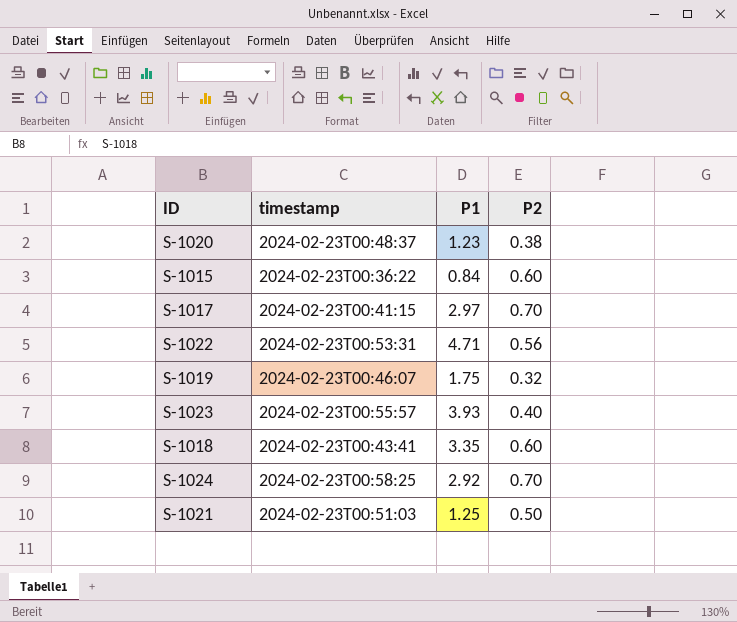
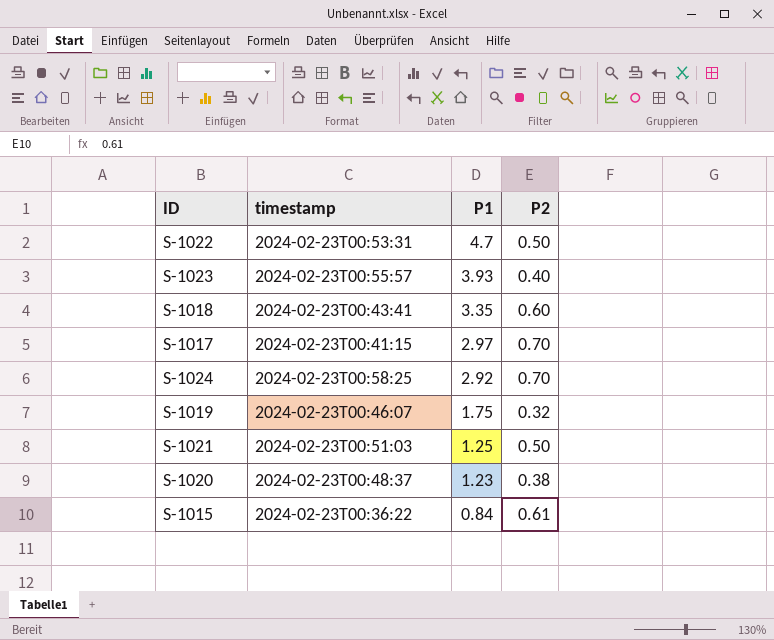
row order: none -> P1 descending
S-1022 | P1: 4.71 -> 4.7
S-1022 | P2: 0.56 -> 0.50
S-1015 | P2: 0.60 -> 0.61

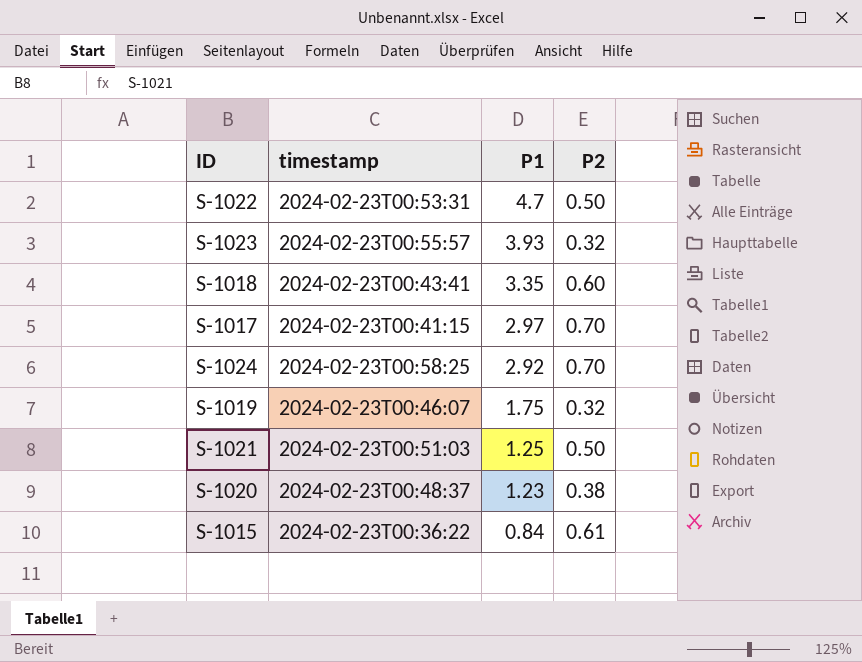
S-1023 | P2: 0.40 -> 0.32

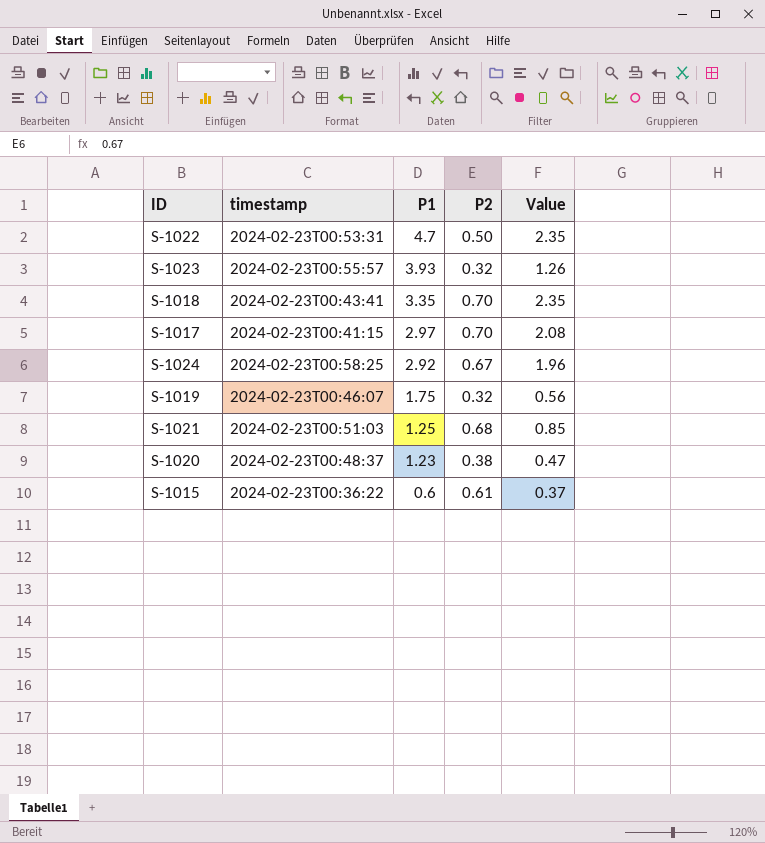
column Value | formula: none -> [P1] * [P2]
S-1018 | P2: 0.60 -> 0.70
S-1024 | P2: 0.70 -> 0.67
S-1021 | P2: 0.50 -> 0.68
S-1015 | P1: 0.84 -> 0.6

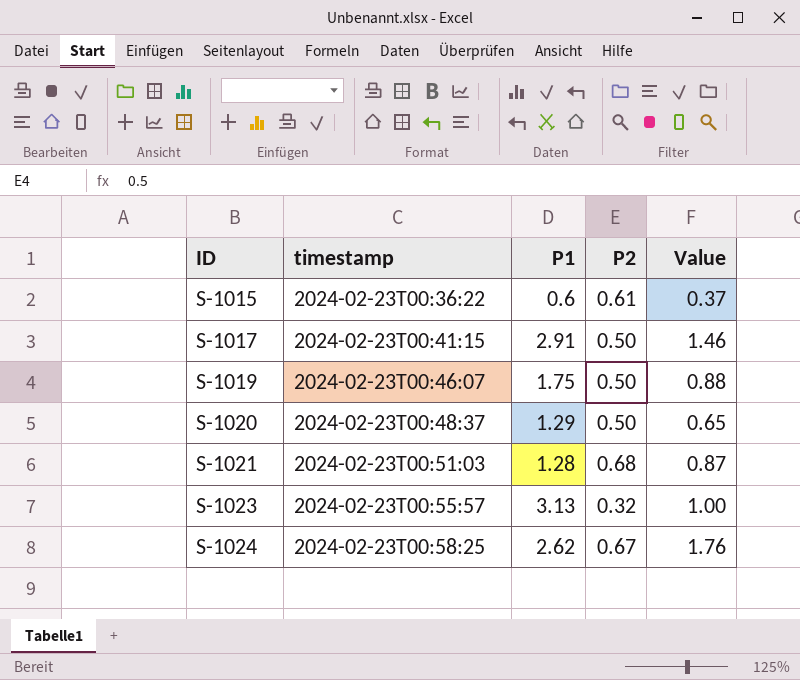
row order: P1 descending -> ID ascending
row S-1022: 2024-02-23T00:53:31 | 4.7 | 0.50 | 2.35 -> none
row S-1018: 2024-02-23T00:43:41 | 3.35 | 0.70 | 2.35 -> none
S-1017 | P1: 2.97 -> 2.91
S-1017 | P2: 0.70 -> 0.50
S-1017 | Value: 2.08 -> 1.46
S-1019 | P2: 0.32 -> 0.50
S-1019 | Value: 0.56 -> 0.88
S-1020 | P1: 1.23 -> 1.29
S-1020 | P2: 0.38 -> 0.50
S-1020 | Value: 0.47 -> 0.65
S-1021 | P1: 1.25 -> 1.28
S-1021 | Value: 0.85 -> 0.87
S-1023 | P1: 3.93 -> 3.13
S-1023 | Value: 1.26 -> 1.00
S-1024 | P1: 2.92 -> 2.62
S-1024 | Value: 1.96 -> 1.76

